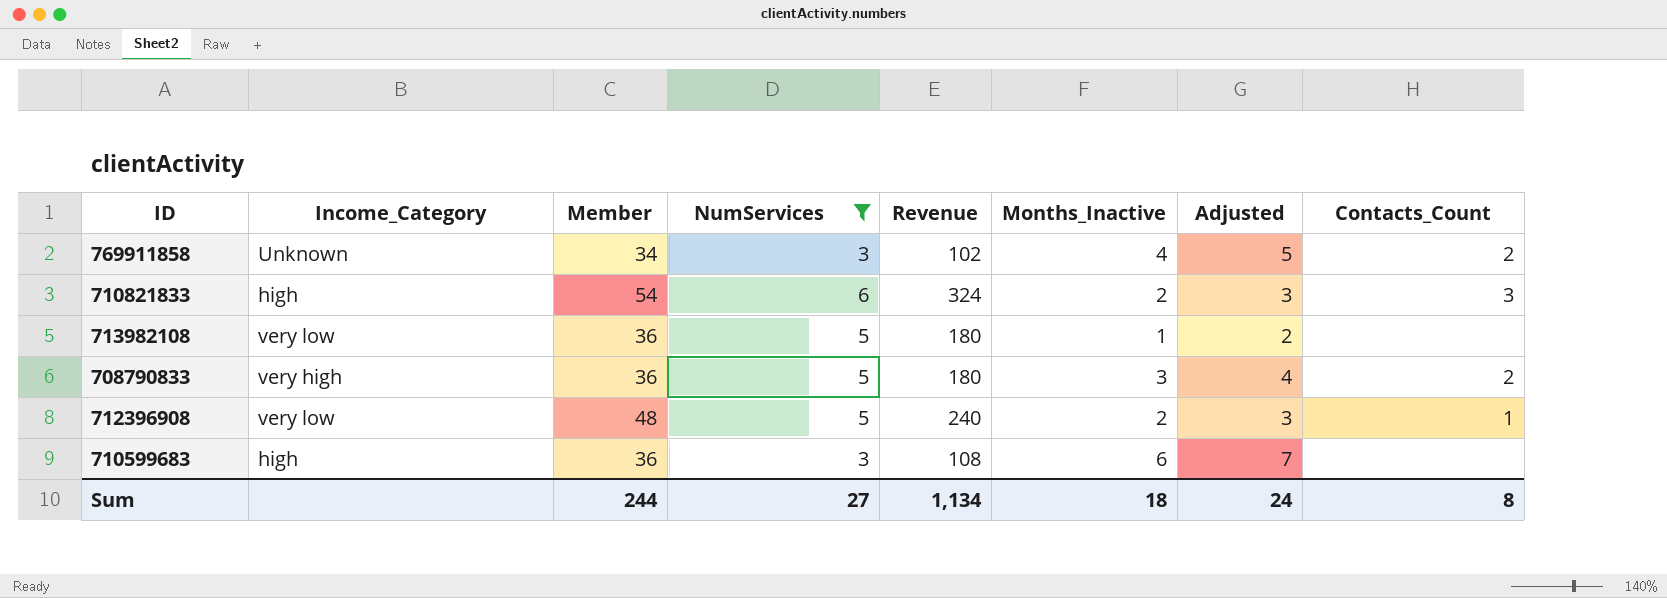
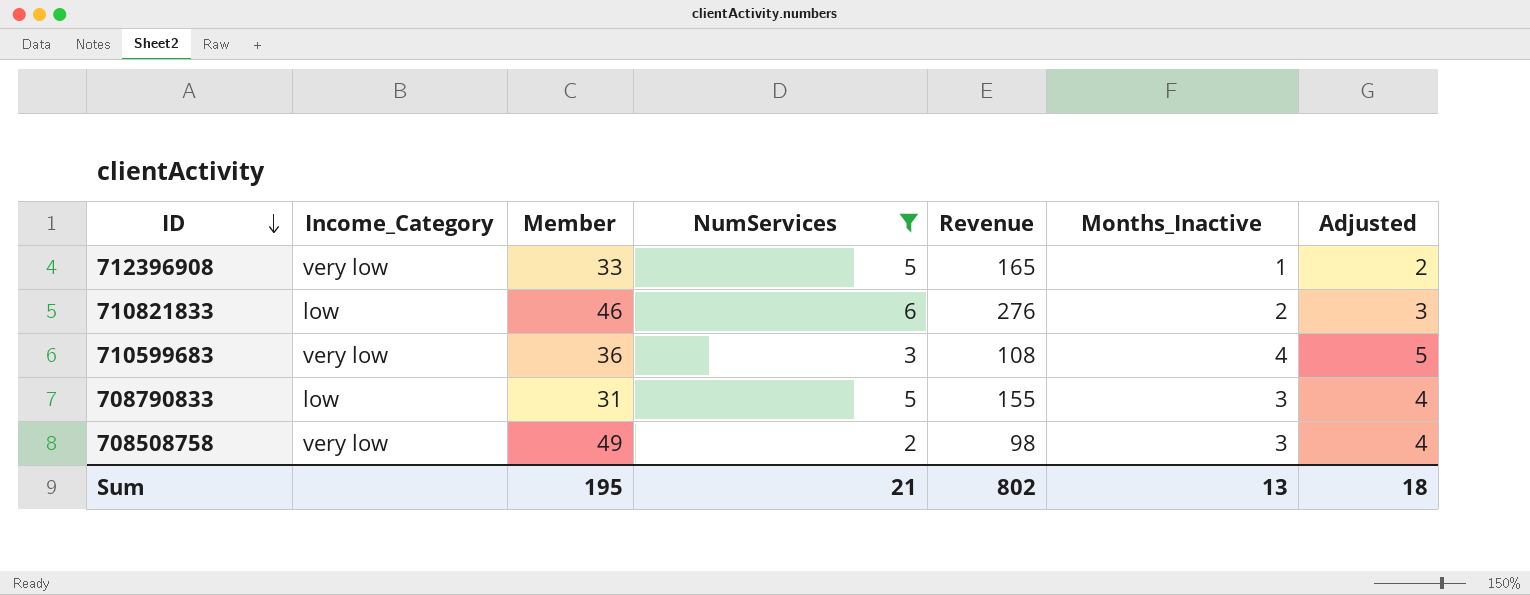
row order: none -> ID descending
column Contacts_Count | position: 8 -> none
row 769911858: Unknown | 34 | 3 | 102 | 4 | 5 | 2 -> none
row 713982108: very low | 36 | 5 | 180 | 1 | 2 | none -> none
712396908 | Member: 48 -> 33
712396908 | Revenue: 240 -> 165
712396908 | Months_Inactive: 2 -> 1
712396908 | Adjusted: 3 -> 2
710821833 | Income_Category: high -> low
710821833 | Member: 54 -> 46
710821833 | Revenue: 324 -> 276
710599683 | Income_Category: high -> very low
710599683 | Months_Inactive: 6 -> 4
710599683 | Adjusted: 7 -> 5
708790833 | Income_Category: very high -> low
708790833 | Member: 36 -> 31
708790833 | Revenue: 180 -> 155
row 708508758: none -> very low | 49 | 2 | 98 | 3 | 4
Sum | Member: 244 -> 195
Sum | NumServices: 27 -> 21
Sum | Revenue: 1,134 -> 802
Sum | Months_Inactive: 18 -> 13
Sum | Adjusted: 24 -> 18

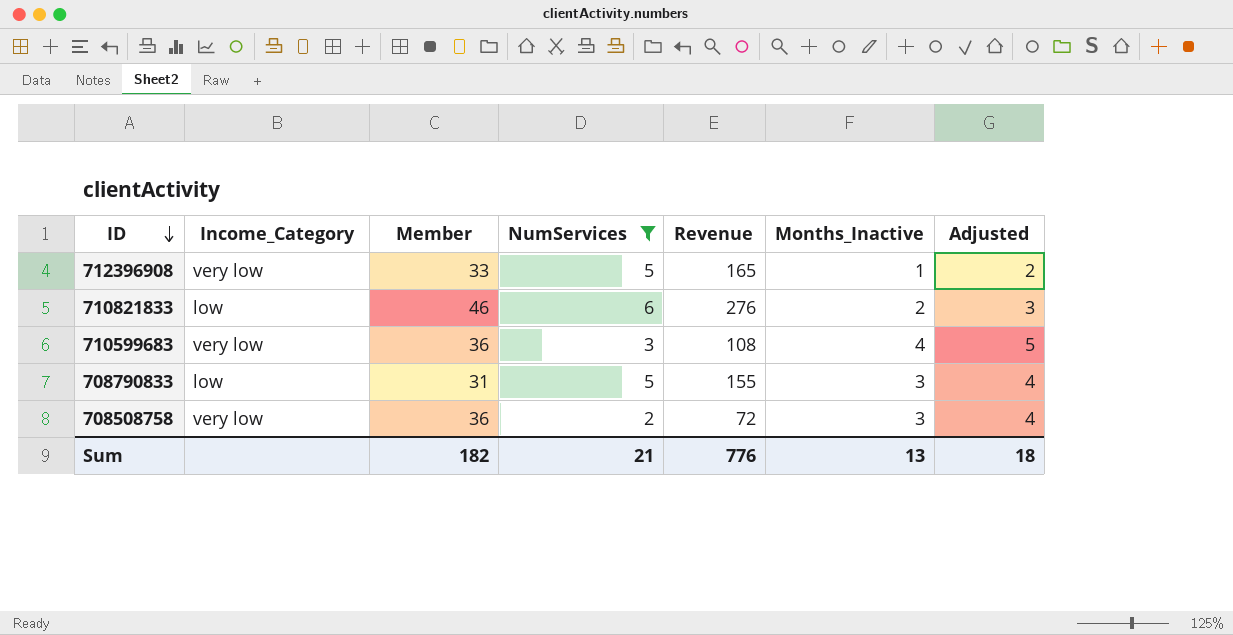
708508758 | Member: 49 -> 36
708508758 | Revenue: 98 -> 72
Sum | Member: 195 -> 182
Sum | Revenue: 802 -> 776

